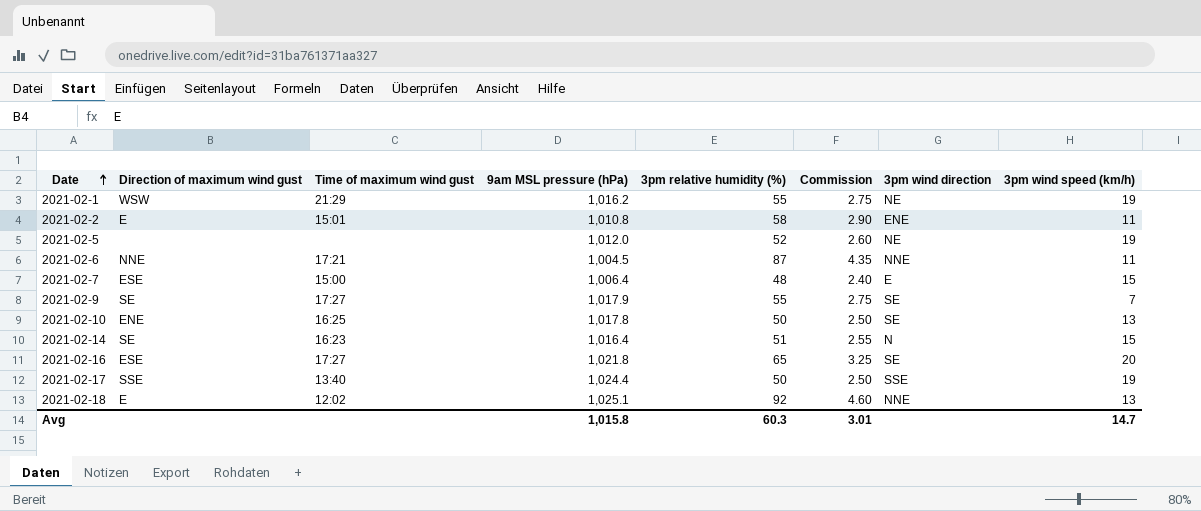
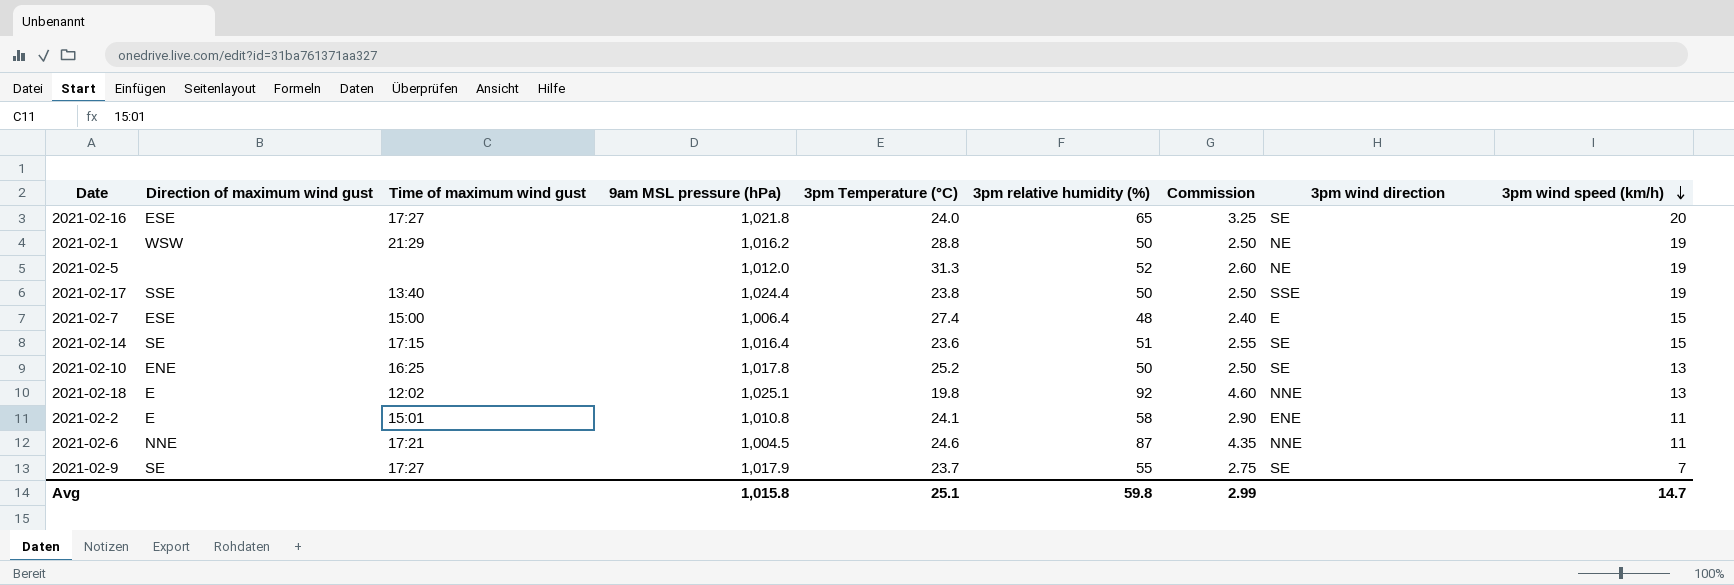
row order: Date ascending -> 3pm wind speed (km/h) descending
column 3pm Temperature (°C) | position: none -> 5
2021-02-1 | 3pm relative humidity (%): 55 -> 50
2021-02-1 | Commission: 2.75 -> 2.50
2021-02-14 | Time of maximum wind gust: 16:23 -> 17:15
2021-02-14 | 3pm wind direction: N -> SE
Avg | 3pm relative humidity (%): 60.3 -> 59.8
Avg | Commission: 3.01 -> 2.99

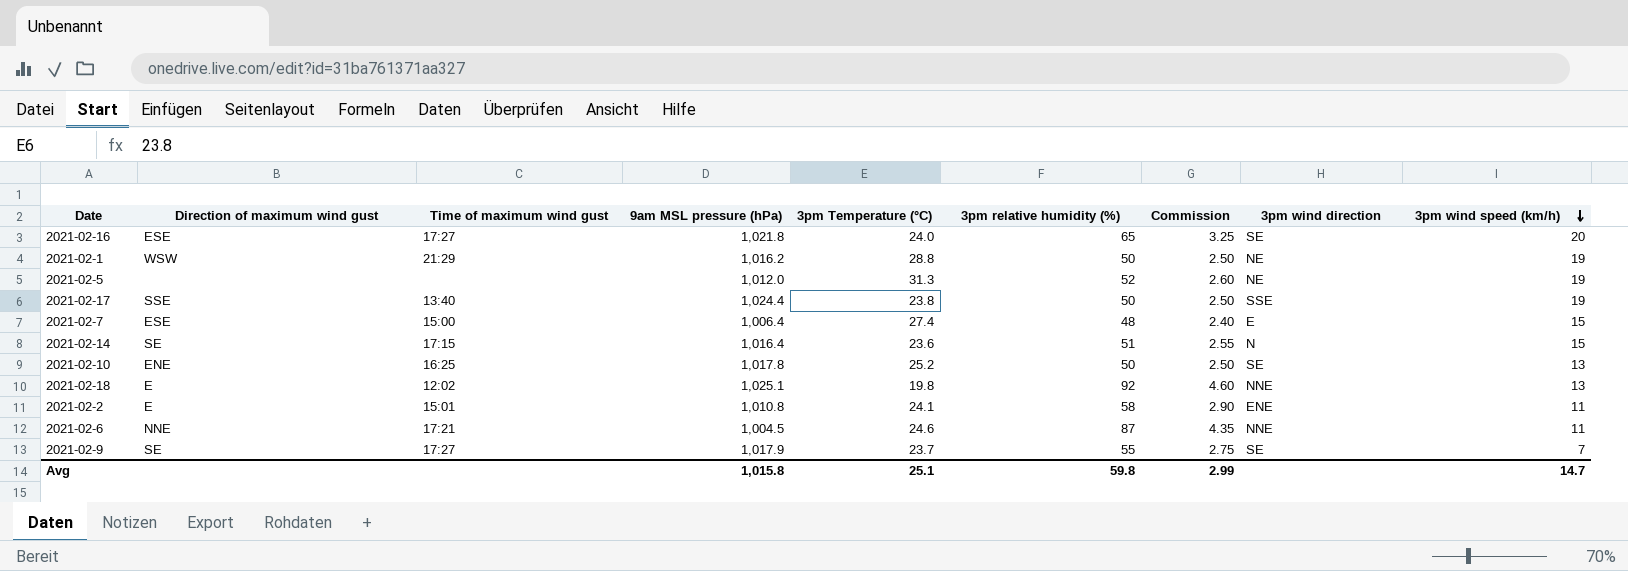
2021-02-14 | 3pm wind direction: SE -> N

